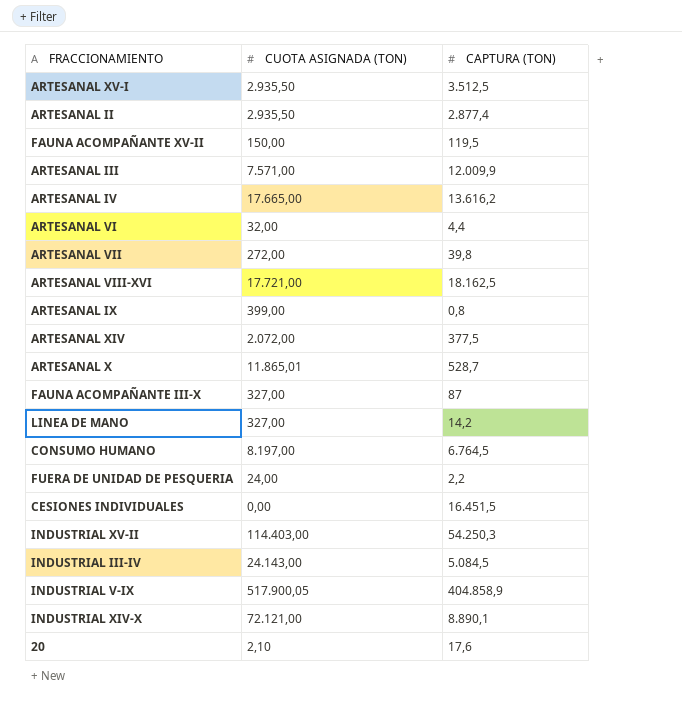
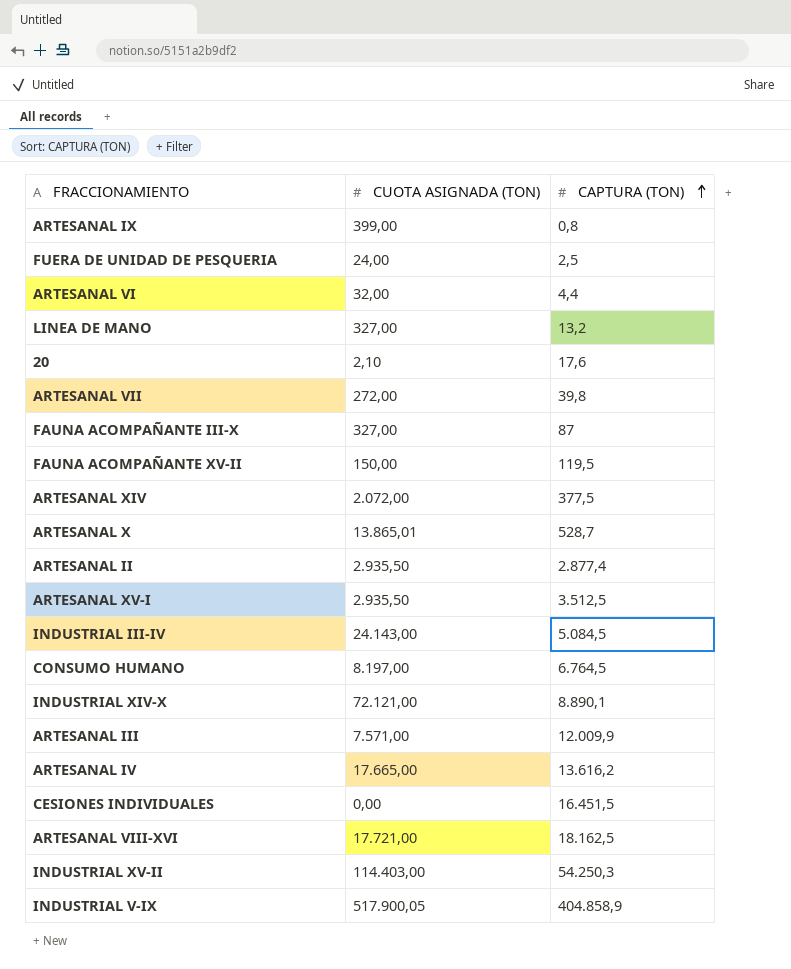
row order: none -> CAPTURA (TON) ascending
FUERA DE UNIDAD DE PESQUERIA | CAPTURA (TON): 2,2 -> 2,5
LINEA DE MANO | CAPTURA (TON): 14,2 -> 13,2
ARTESANAL X | CUOTA ASIGNADA (TON): 11.865,01 -> 13.865,01

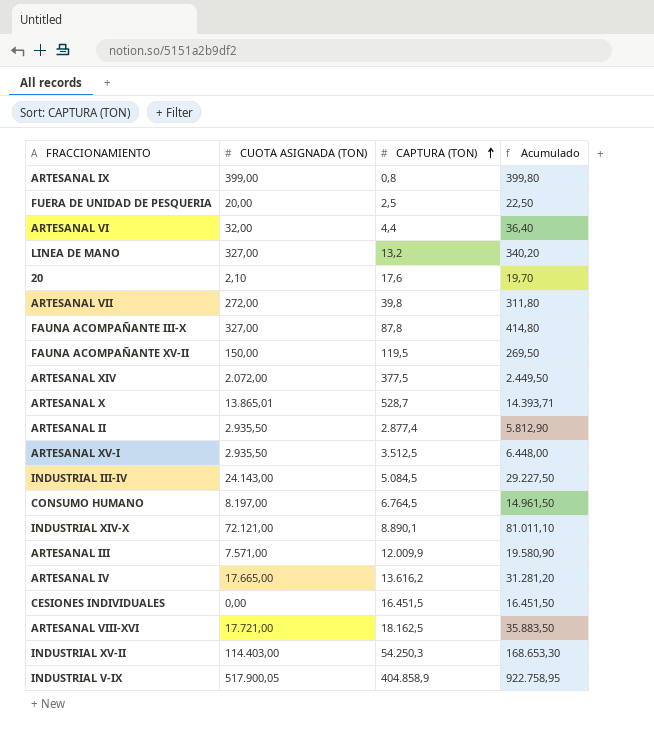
column Acumulado | formula: none -> [CUOTA ASIGNADA (TON)] + [CAPTURA (TON)]
FUERA DE UNIDAD DE PESQUERIA | CUOTA ASIGNADA (TON): 24,00 -> 20,00
FAUNA ACOMPAÑANTE III-X | CAPTURA (TON): 87 -> 87,8

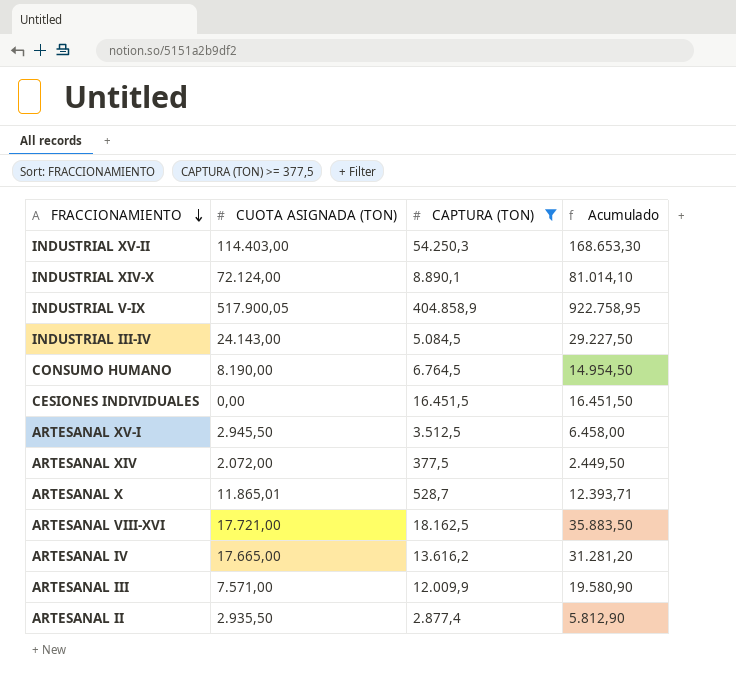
filter: none -> CAPTURA (TON) >= 377,5
row order: CAPTURA (TON) ascending -> FRACCIONAMIENTO descending
INDUSTRIAL XIV-X | CUOTA ASIGNADA (TON): 72.121,00 -> 72.124,00
INDUSTRIAL XIV-X | Acumulado: 81.011,10 -> 81.014,10
CONSUMO HUMANO | CUOTA ASIGNADA (TON): 8.197,00 -> 8.190,00
CONSUMO HUMANO | Acumulado: 14.961,50 -> 14.954,50
ARTESANAL XV-I | CUOTA ASIGNADA (TON): 2.935,50 -> 2.945,50
ARTESANAL XV-I | Acumulado: 6.448,00 -> 6.458,00
ARTESANAL X | CUOTA ASIGNADA (TON): 13.865,01 -> 11.865,01
ARTESANAL X | Acumulado: 14.393,71 -> 12.393,71

